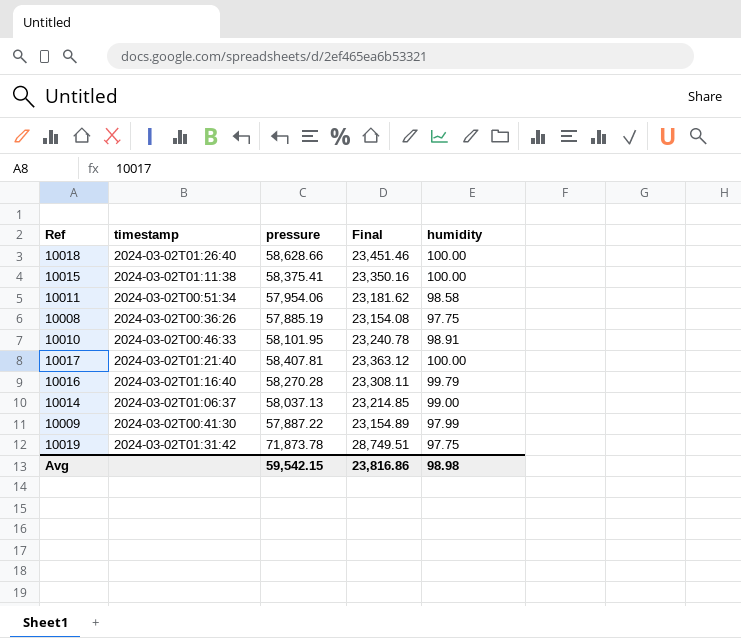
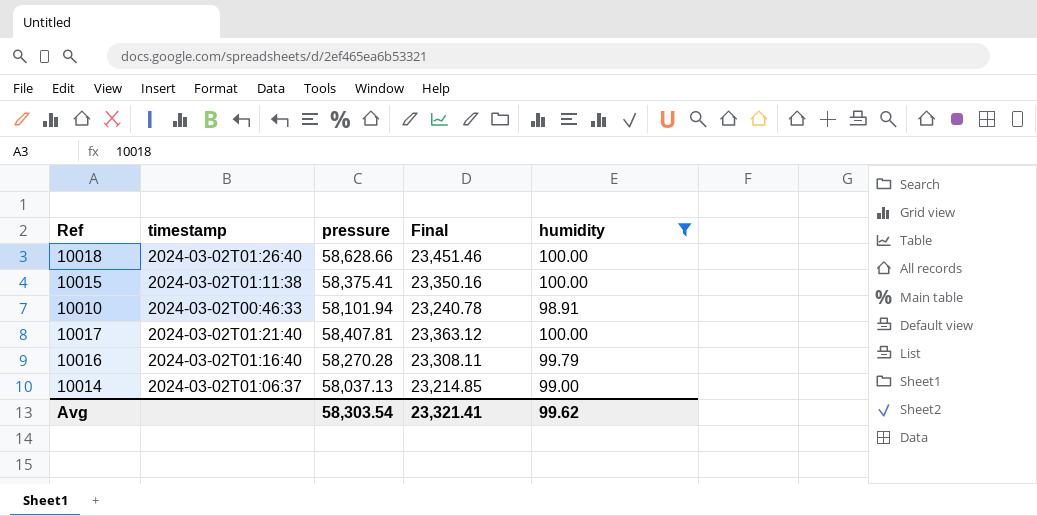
filter: none -> humidity >= 98.91
10010 | pressure: 58,101.95 -> 58,101.94
Avg | pressure: 59,542.15 -> 58,303.54
Avg | Final: 23,816.86 -> 23,321.41
Avg | humidity: 98.98 -> 99.62

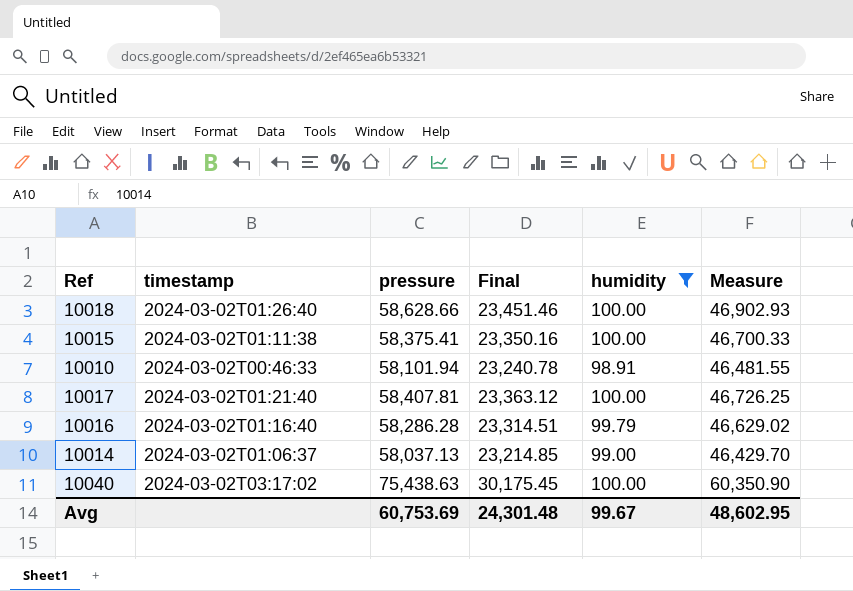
column Measure | formula: none -> [pressure] * 0.8
10016 | pressure: 58,270.28 -> 58,286.28
10016 | Final: 23,308.11 -> 23,314.51
row 10040: none -> 2024-03-02T03:17:02 | 75,438.63 | 30,175.45 | 100.00 | 60,350.90
Avg | pressure: 58,303.54 -> 60,753.69
Avg | Final: 23,321.41 -> 24,301.48
Avg | humidity: 99.62 -> 99.67

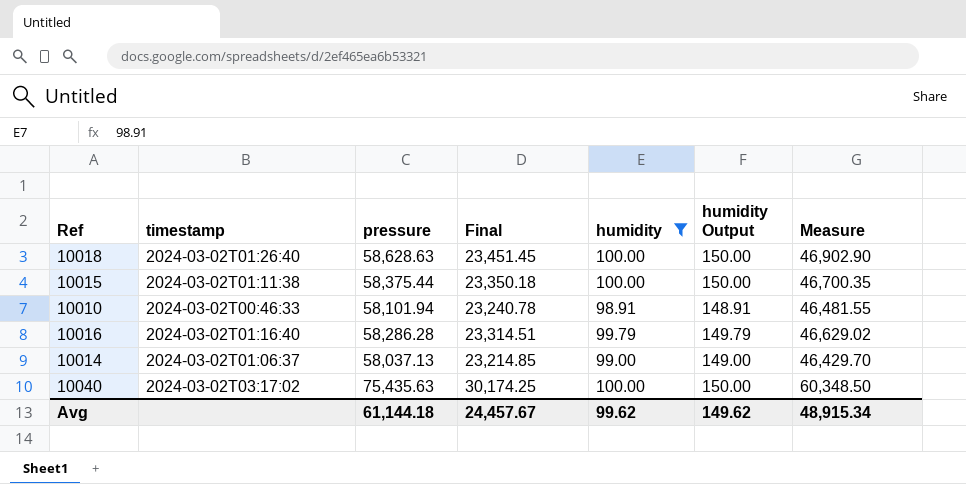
column humidity Output | formula: none -> [humidity] + 50
row 10017: 2024-03-02T01:21:40 | 58,407.81 | 23,363.12 | 100.00 | 46,726.25 -> none
10018 | pressure: 58,628.66 -> 58,628.63
10018 | Final: 23,451.46 -> 23,451.45
10018 | Measure: 46,902.93 -> 46,902.90
10015 | pressure: 58,375.41 -> 58,375.44
10015 | Final: 23,350.16 -> 23,350.18
10015 | Measure: 46,700.33 -> 46,700.35
10040 | pressure: 75,438.63 -> 75,435.63
10040 | Final: 30,175.45 -> 30,174.25
10040 | Measure: 60,350.90 -> 60,348.50
Avg | pressure: 60,753.69 -> 61,144.18
Avg | Final: 24,301.48 -> 24,457.67
Avg | humidity: 99.67 -> 99.62
Avg | Measure: 48,602.95 -> 48,915.34

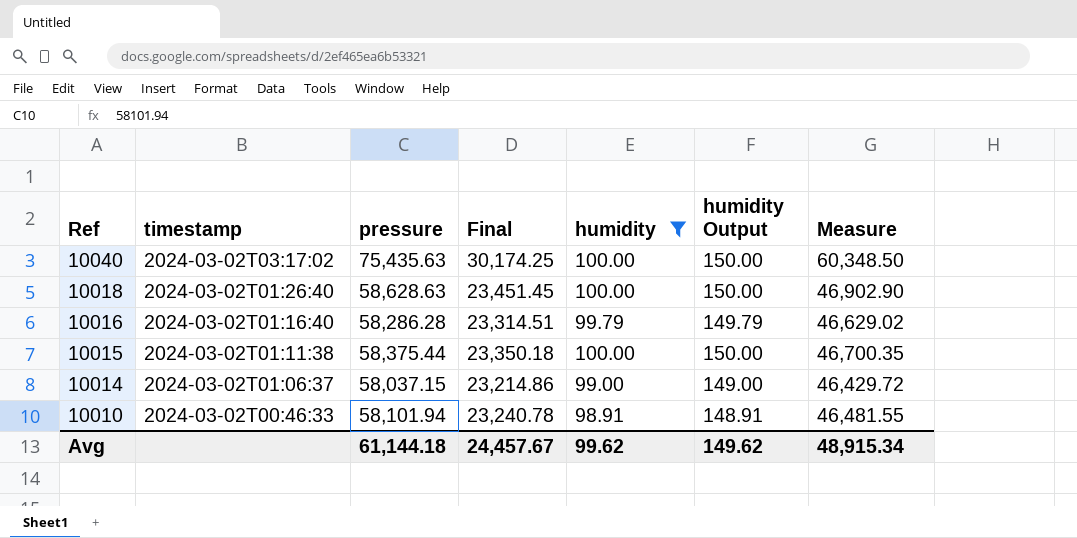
row order: none -> Ref descending
10014 | pressure: 58,037.13 -> 58,037.15
10014 | Final: 23,214.85 -> 23,214.86
10014 | Measure: 46,429.70 -> 46,429.72

